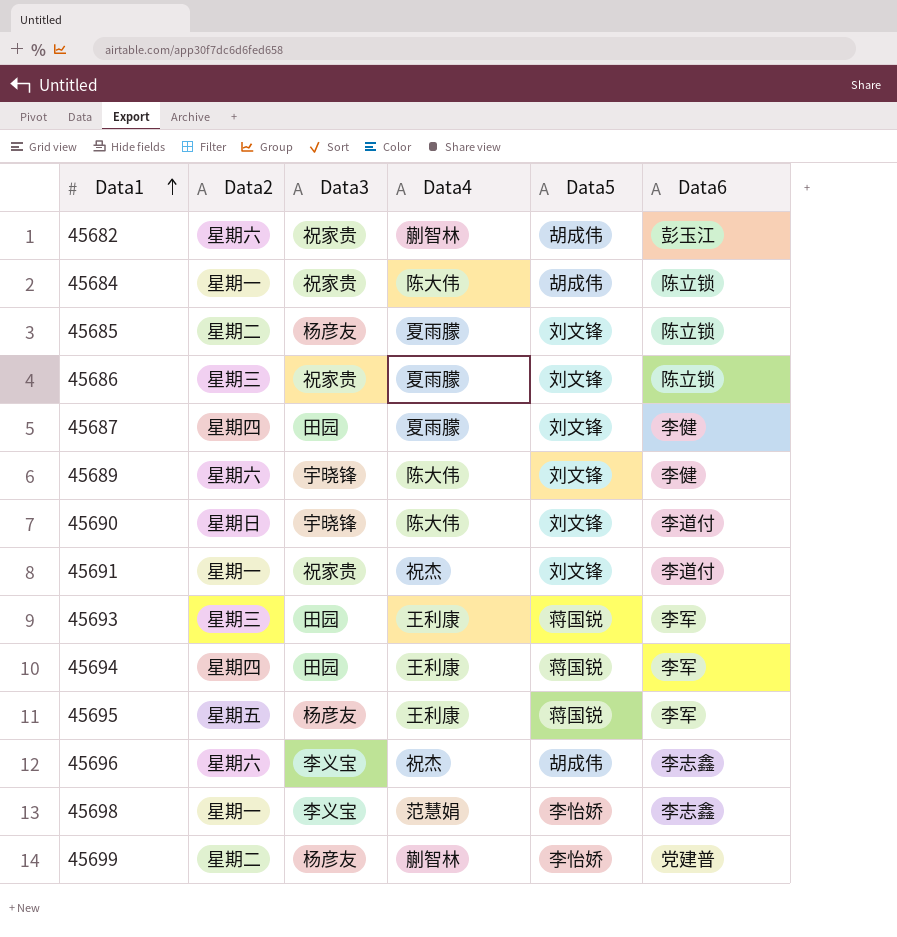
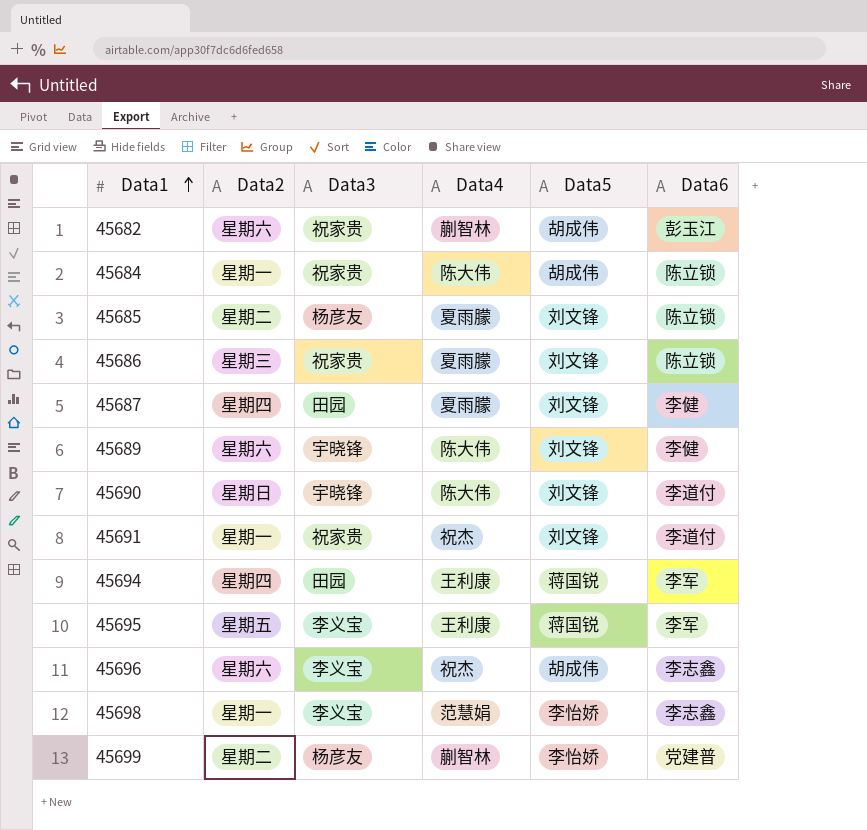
row 45693: 星期三 | 田园 | 王利康 | 蒋国锐 | 李军 -> none
45695 | Data3: 杨彦友 -> 李义宝

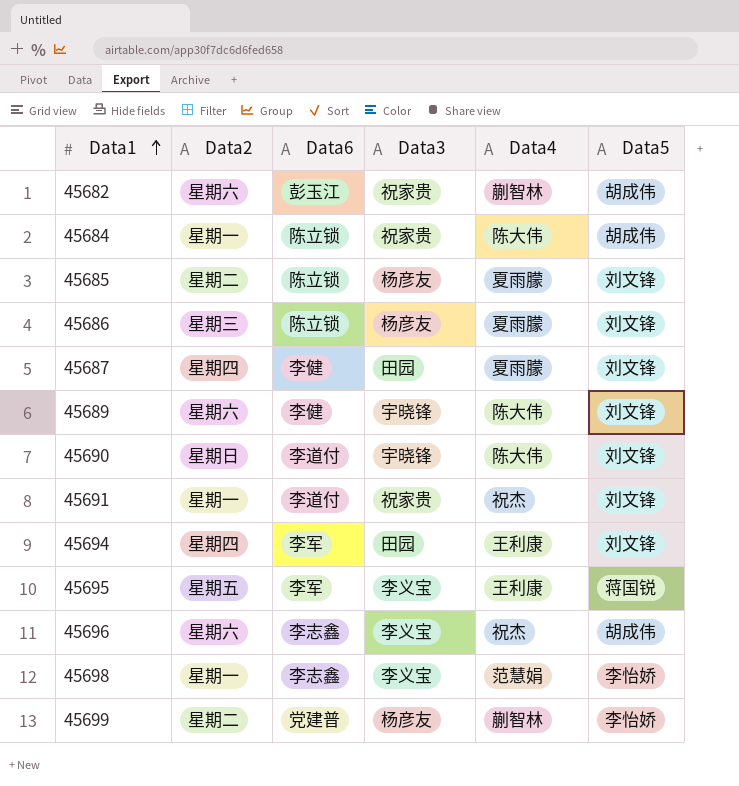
column Data6 | position: 6 -> 3
45686 | Data3: 祝家贵 -> 杨彦友
45694 | Data5: 蒋国锐 -> 刘文锋

